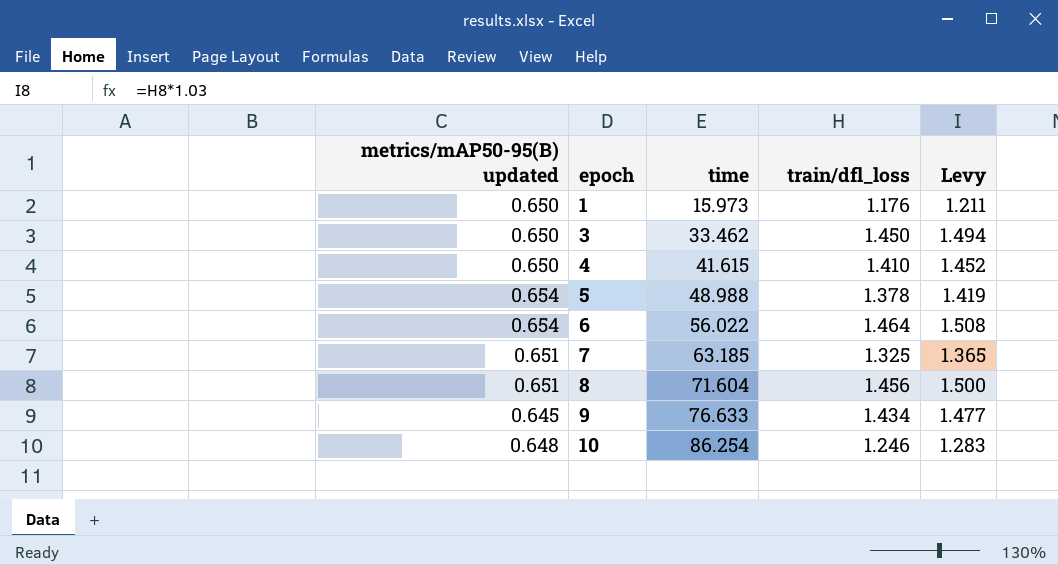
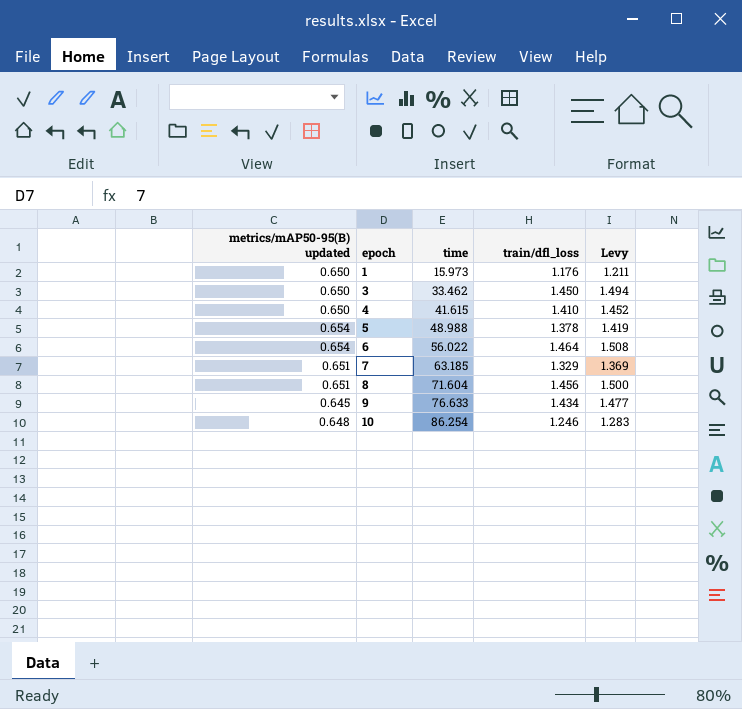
7 | train/dfl_loss: 1.325 -> 1.329
7 | Levy: 1.365 -> 1.369

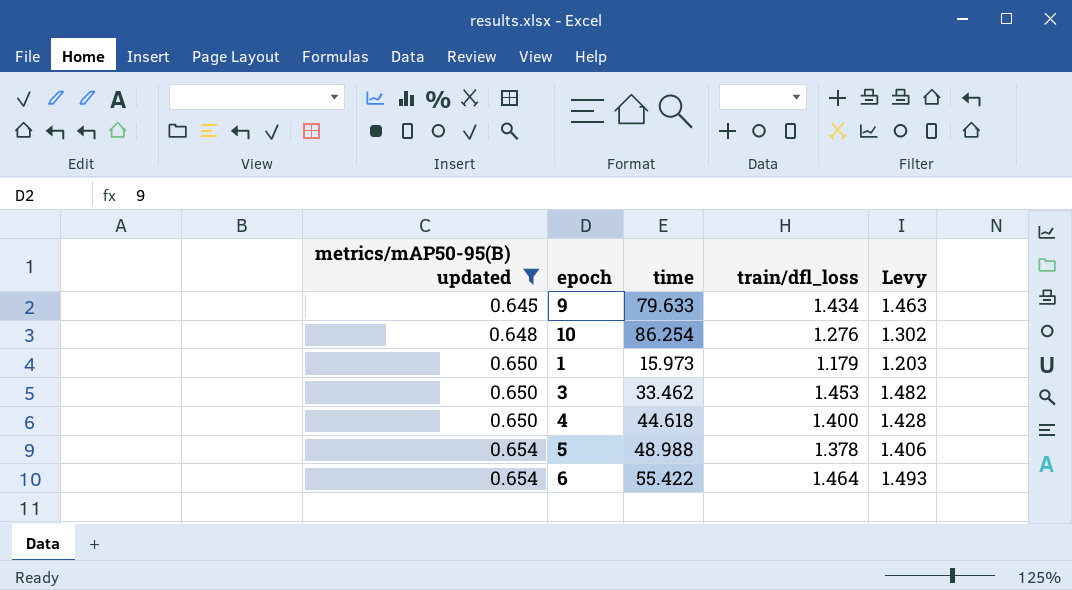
filter: none -> metrics/mAP50-95(B) updated != 0.651
row order: epoch ascending -> metrics/mAP50-95(B) updated ascending
column Levy | formula: [train/dfl_loss] * 1.03 -> [train/dfl_loss] * 1.02
9 | time: 76.633 -> 79.633
10 | train/dfl_loss: 1.246 -> 1.276
1 | train/dfl_loss: 1.176 -> 1.179
3 | train/dfl_loss: 1.450 -> 1.453
4 | time: 41.615 -> 44.618
4 | train/dfl_loss: 1.410 -> 1.400
6 | time: 56.022 -> 55.422

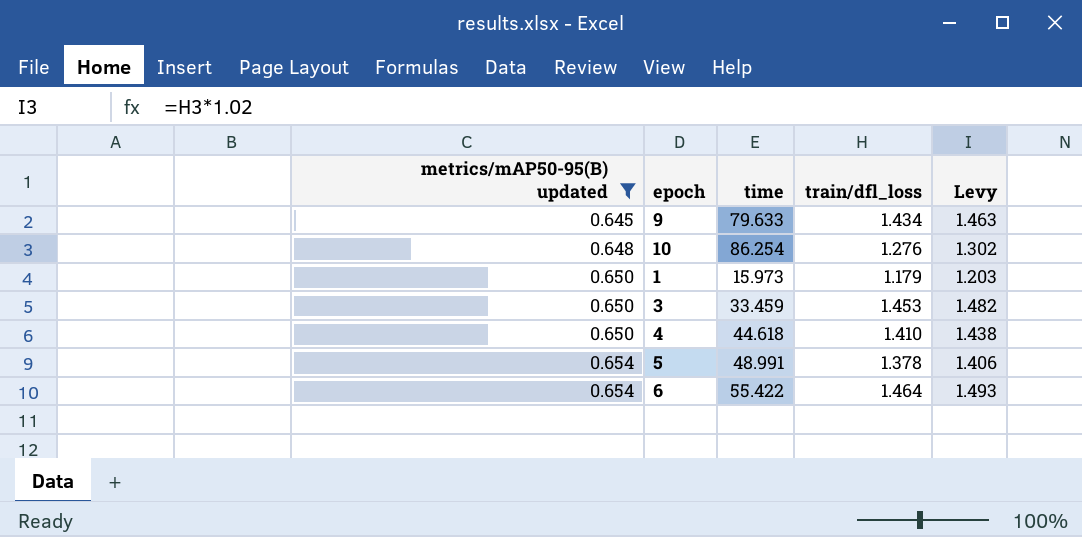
3 | time: 33.462 -> 33.459
4 | train/dfl_loss: 1.400 -> 1.410
4 | Levy: 1.428 -> 1.438
5 | time: 48.988 -> 48.991

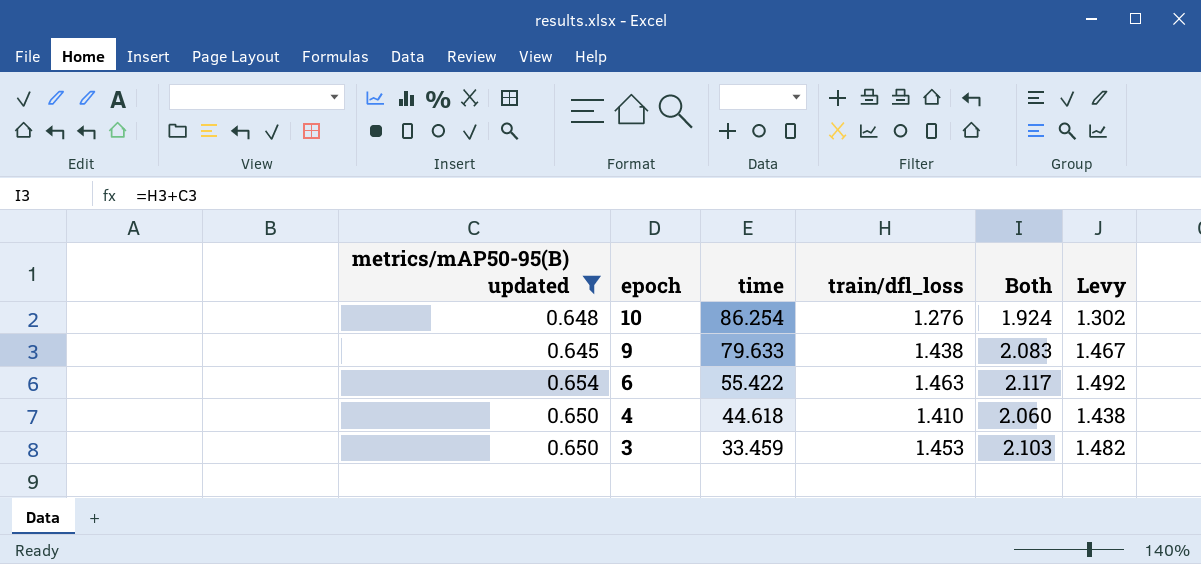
row order: metrics/mAP50-95(B) updated ascending -> epoch descending
column Both | formula: none -> [metrics/mAP50-95(B) updated] + [train/dfl_loss]
row 1: 0.650 | 15.973 | 1.179 | 1.203 -> none
row 5: 0.654 | 48.991 | 1.378 | 1.406 -> none
9 | train/dfl_loss: 1.434 -> 1.438
9 | Levy: 1.463 -> 1.467
6 | train/dfl_loss: 1.464 -> 1.463
6 | Levy: 1.493 -> 1.492

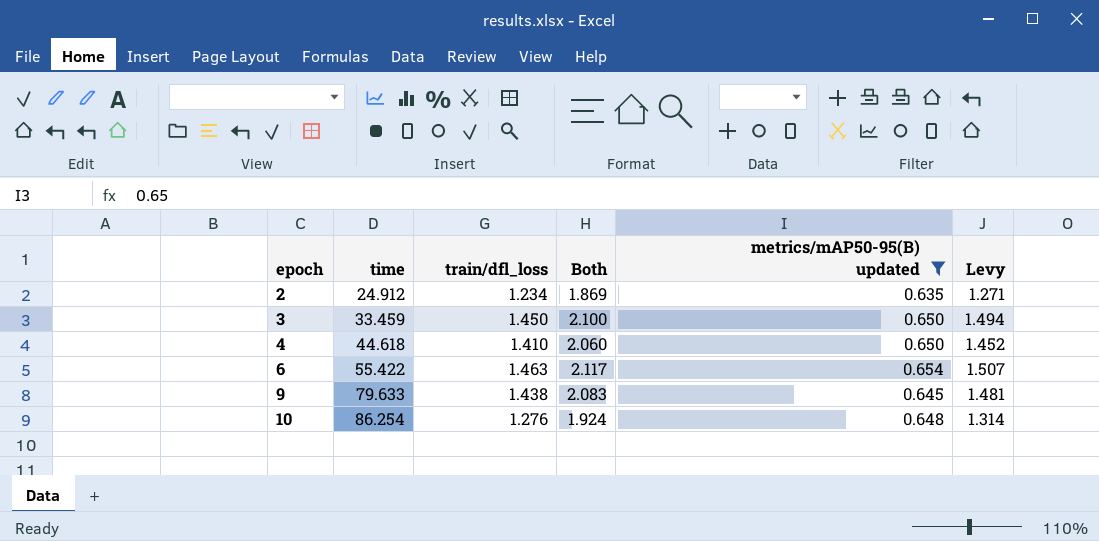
row order: epoch descending -> epoch ascending
column metrics/mAP50-95(B) updated | position: 1 -> 5
column Levy | formula: [train/dfl_loss] * 1.02 -> [train/dfl_loss] * 1.03
row 2: none -> 24.912 | 1.234 | 1.869 | 0.635 | 1.271
3 | train/dfl_loss: 1.453 -> 1.450
3 | Both: 2.103 -> 2.100

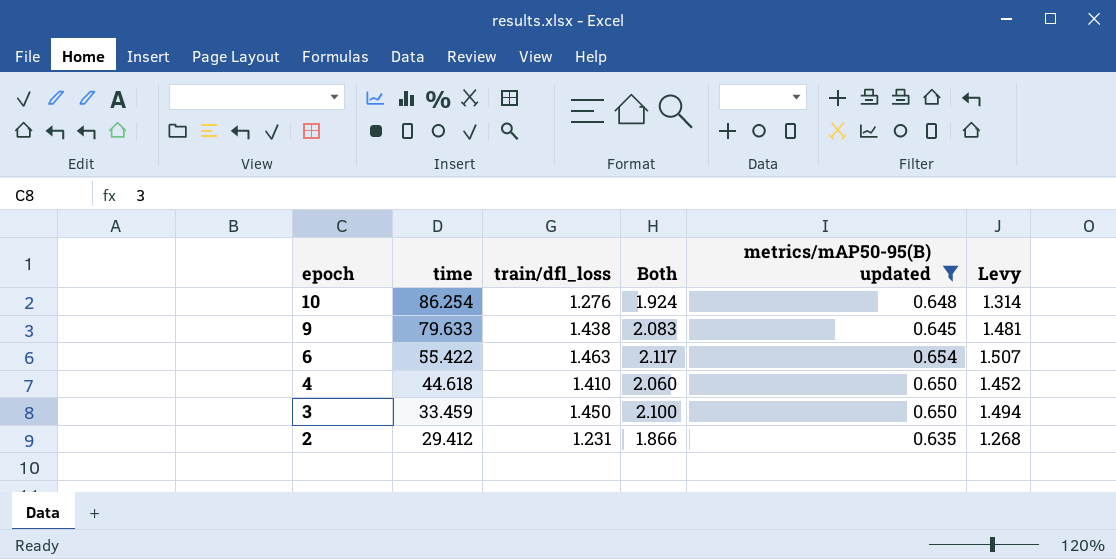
row order: epoch ascending -> epoch descending
2 | time: 24.912 -> 29.412
2 | train/dfl_loss: 1.234 -> 1.231
2 | Both: 1.869 -> 1.866
2 | Levy: 1.271 -> 1.268

